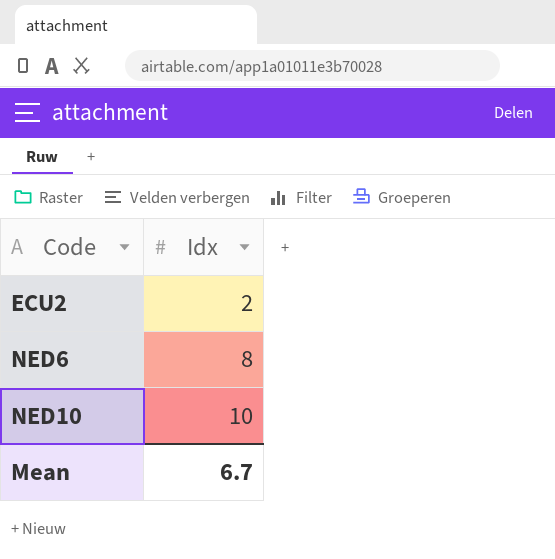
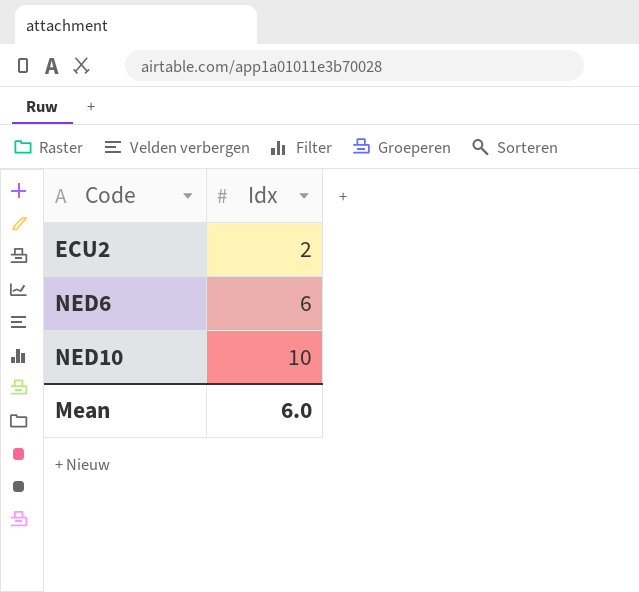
NED6 | Idx: 8 -> 6
Mean | Idx: 6.7 -> 6.0

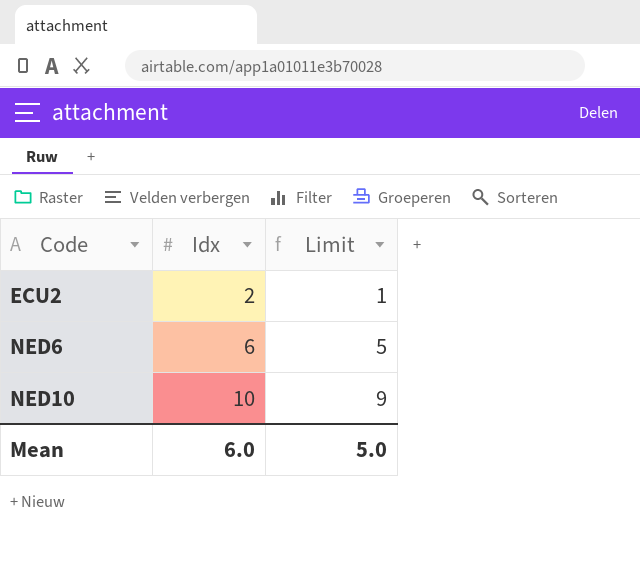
column Limit | formula: none -> [Idx] - 1

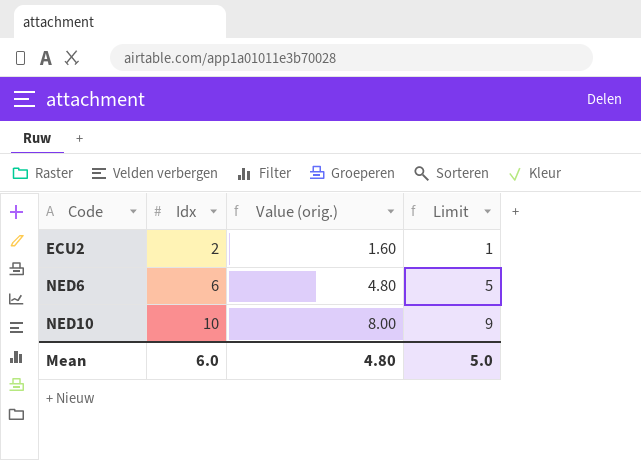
column Value (orig.) | formula: none -> [Idx] * 0.8

